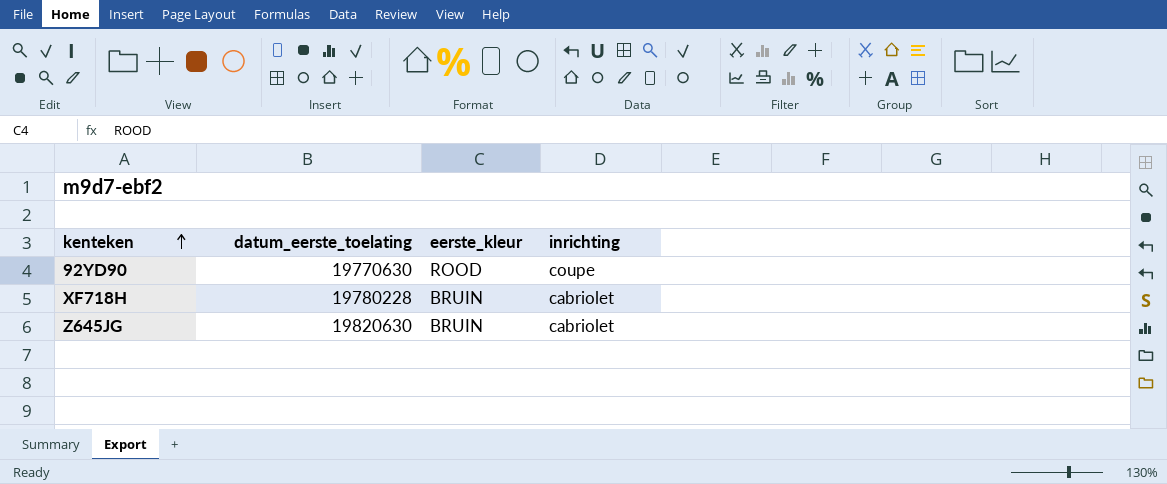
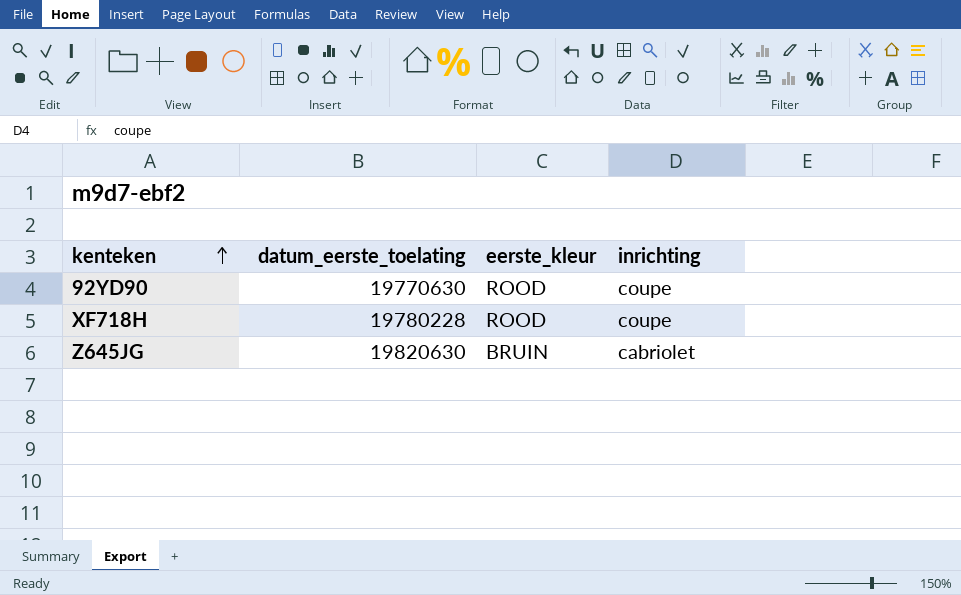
XF718H | eerste_kleur: BRUIN -> ROOD
XF718H | inrichting: cabriolet -> coupe

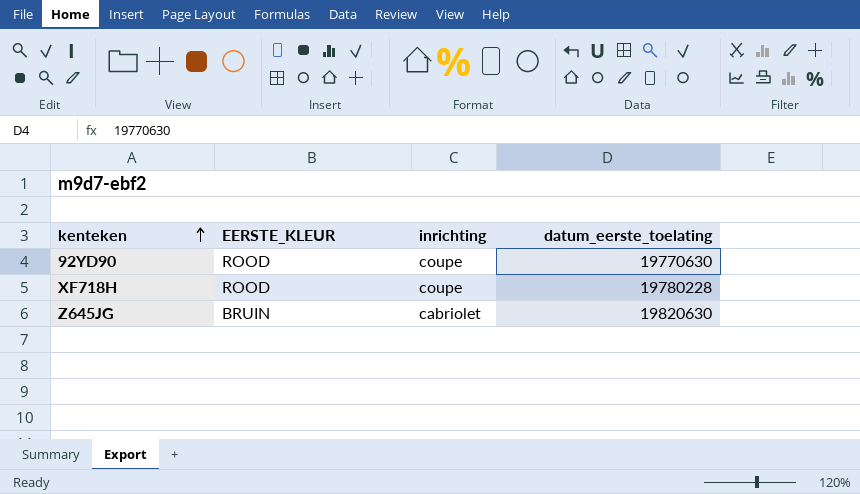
column name: eerste_kleur -> EERSTE_KLEUR
column datum_eerste_toelating | position: 2 -> 4

